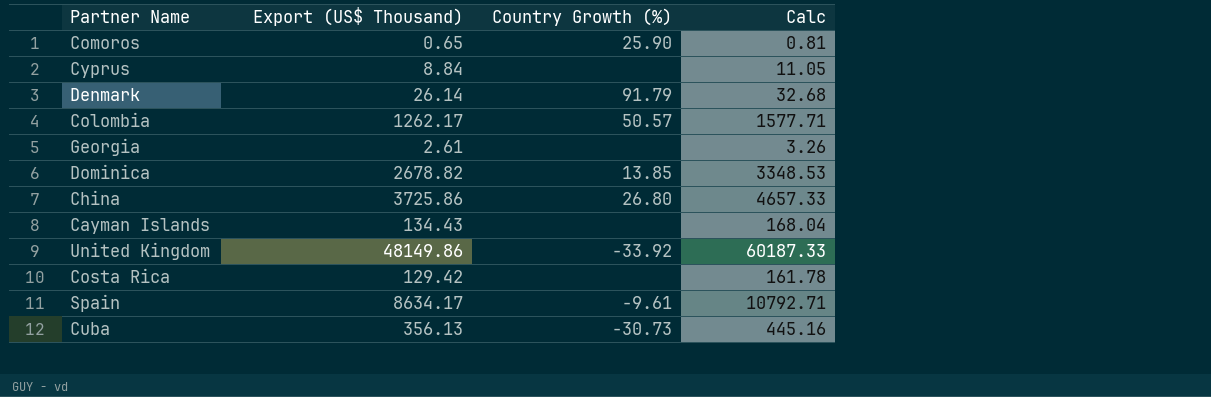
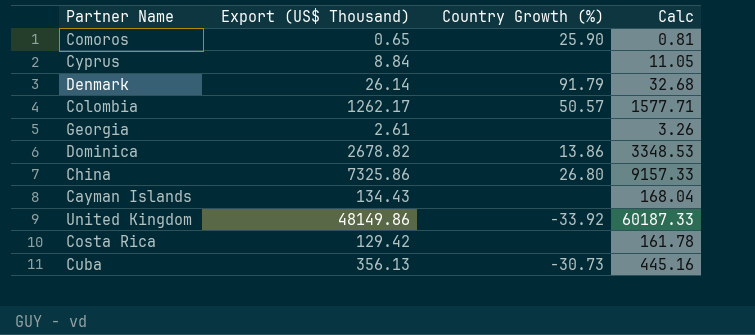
row Spain: 8634.17 | -9.61 | 10792.71 -> none
Dominica | Country Growth (%): 13.85 -> 13.86
China | Export (US$ Thousand): 3725.86 -> 7325.86
China | Calc: 4657.33 -> 9157.33

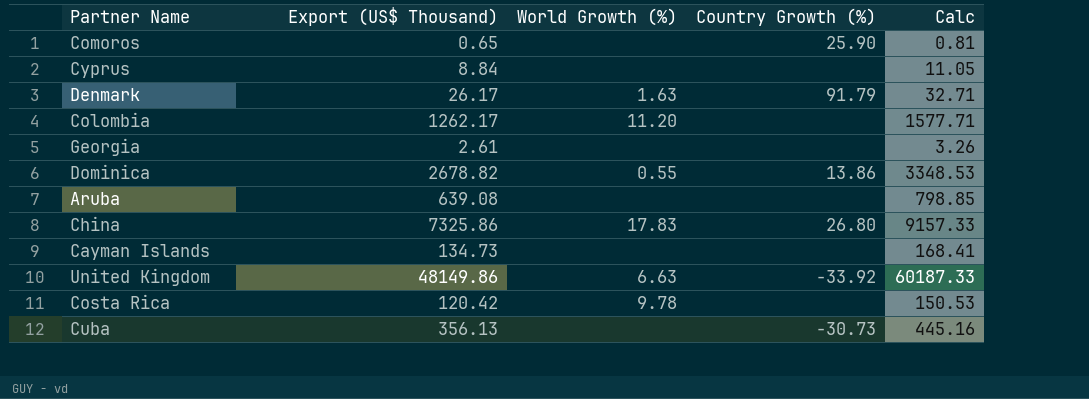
column World Growth (%) | position: none -> 3
Denmark | Export (US$ Thousand): 26.14 -> 26.17
Denmark | Calc: 32.68 -> 32.71
Colombia | Country Growth (%): 50.57 -> none
row Aruba: none -> 639.08 | none | none | 798.85
Cayman Islands | Export (US$ Thousand): 134.43 -> 134.73
Cayman Islands | Calc: 168.04 -> 168.41
Costa Rica | Export (US$ Thousand): 129.42 -> 120.42
Costa Rica | Calc: 161.78 -> 150.53

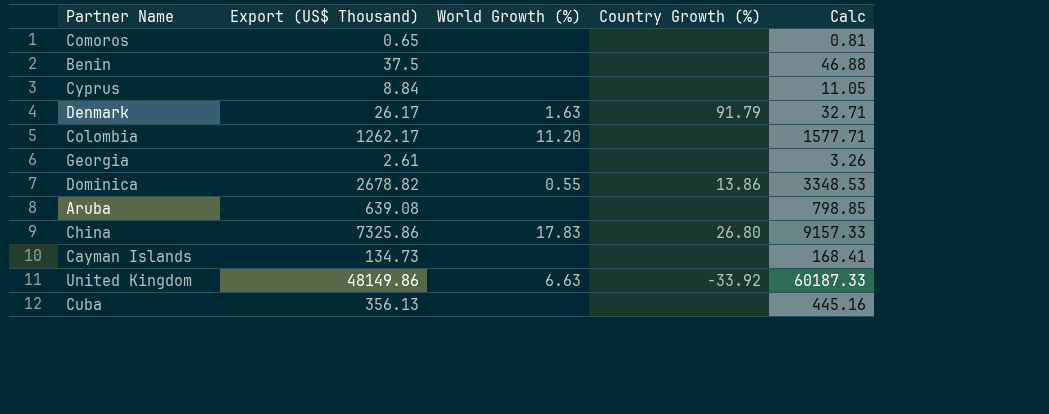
row Costa Rica: 120.42 | 9.78 | none | 150.53 -> none
Comoros | Country Growth (%): 25.90 -> none
row Benin: none -> 37.5 | none | none | 46.88
Cuba | Country Growth (%): -30.73 -> none

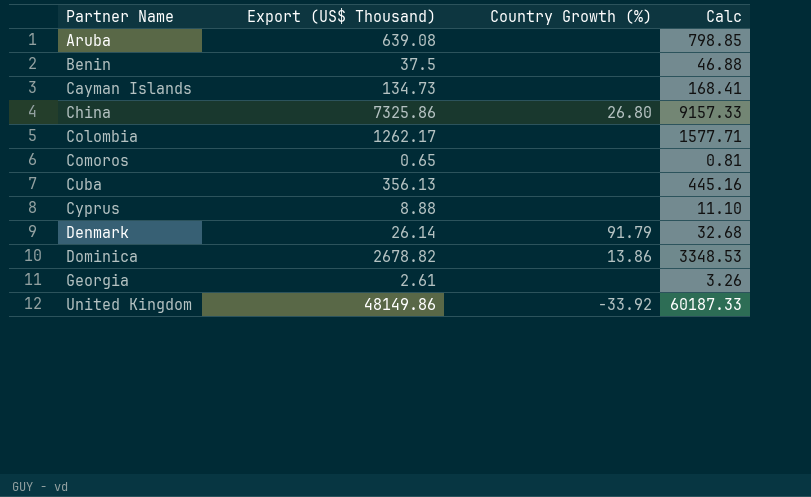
row order: none -> Partner Name ascending
column World Growth (%) | position: 3 -> none
Cyprus | Export (US$ Thousand): 8.84 -> 8.88
Cyprus | Calc: 11.05 -> 11.10
Denmark | Export (US$ Thousand): 26.17 -> 26.14
Denmark | Calc: 32.71 -> 32.68

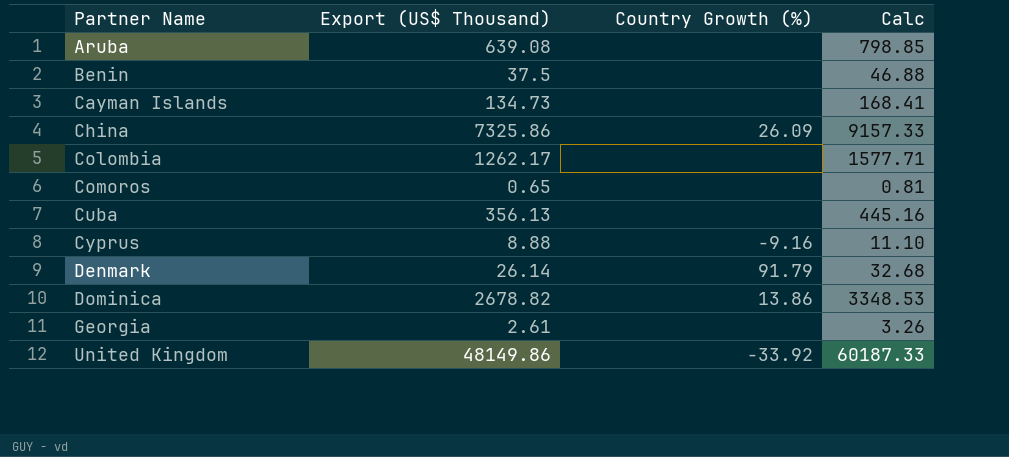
China | Country Growth (%): 26.80 -> 26.09
Cyprus | Country Growth (%): none -> -9.16

